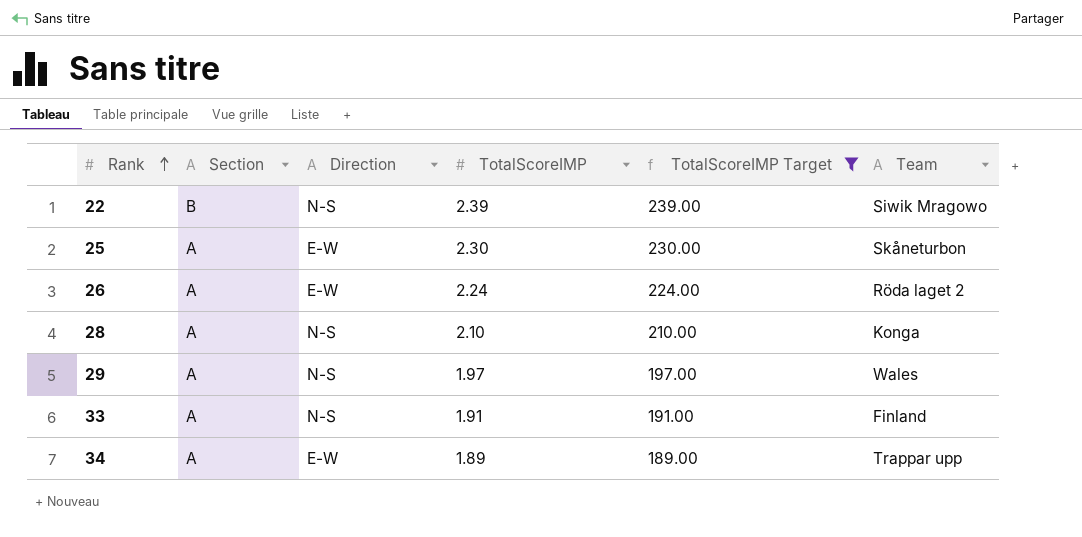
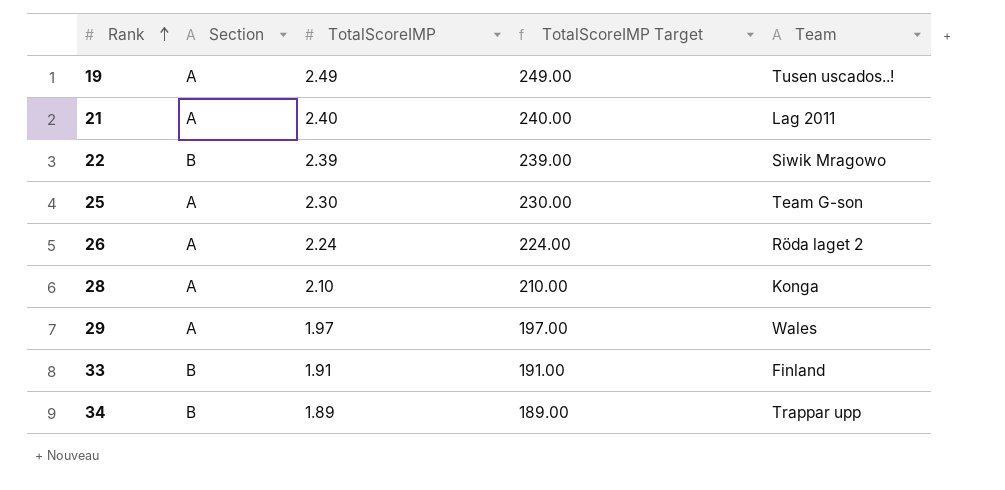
filter: TotalScoreIMP Target <= 239.00 -> none
column Direction | position: 3 -> none
25 | Team: Skåneturbon -> Team G-son
33 | Section: A -> B
34 | Section: A -> B

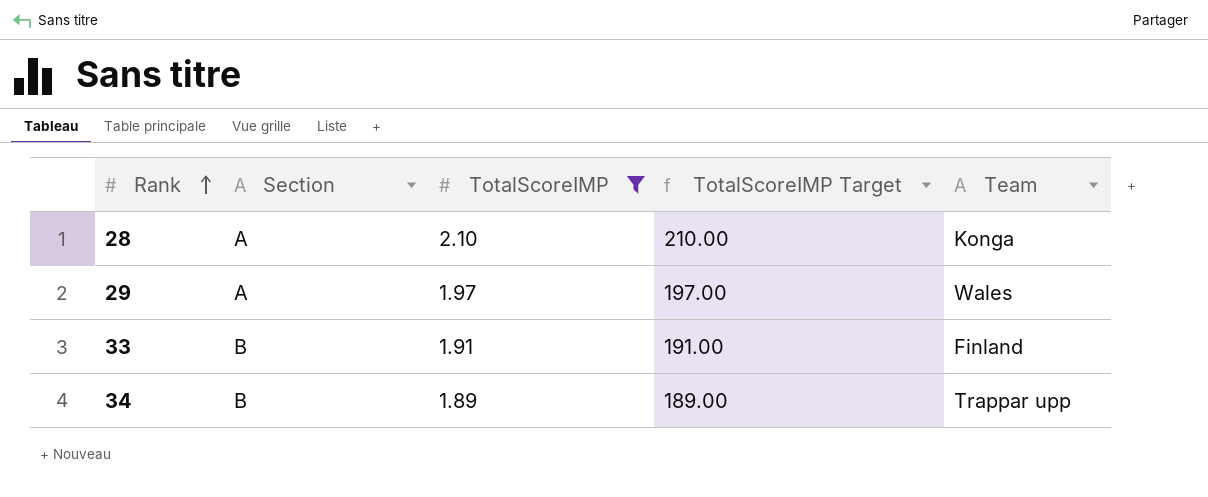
filter: none -> TotalScoreIMP <= 2.10

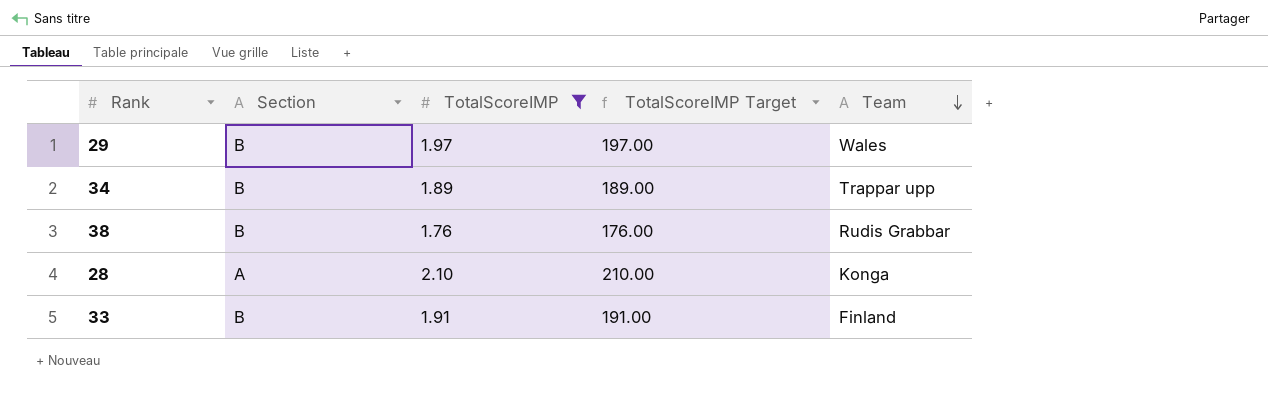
row order: Rank ascending -> Team descending
29 | Section: A -> B
row 38: none -> B | 1.76 | 176.00 | Rudis Grabbar

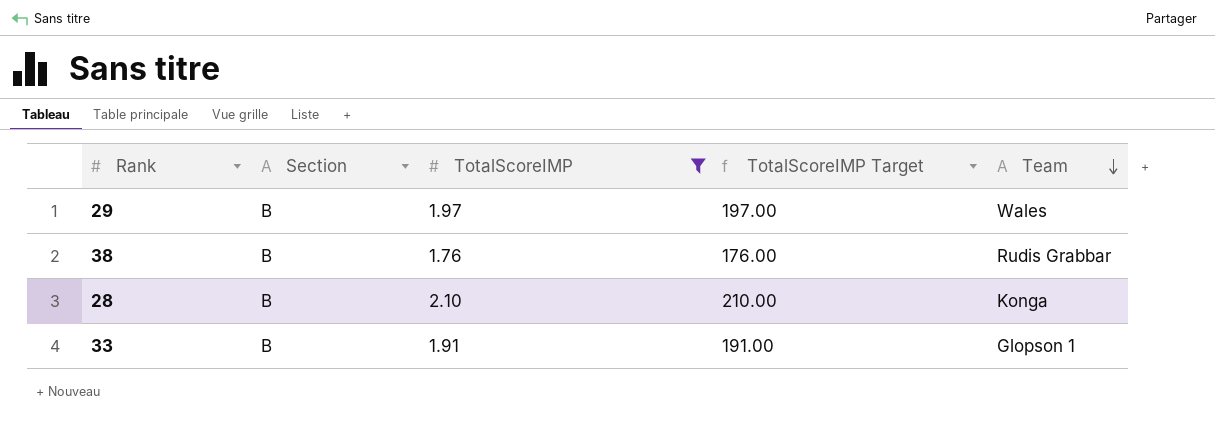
row 34: B | 1.89 | 189.00 | Trappar upp -> none
28 | Section: A -> B
33 | Team: Finland -> Glopson 1

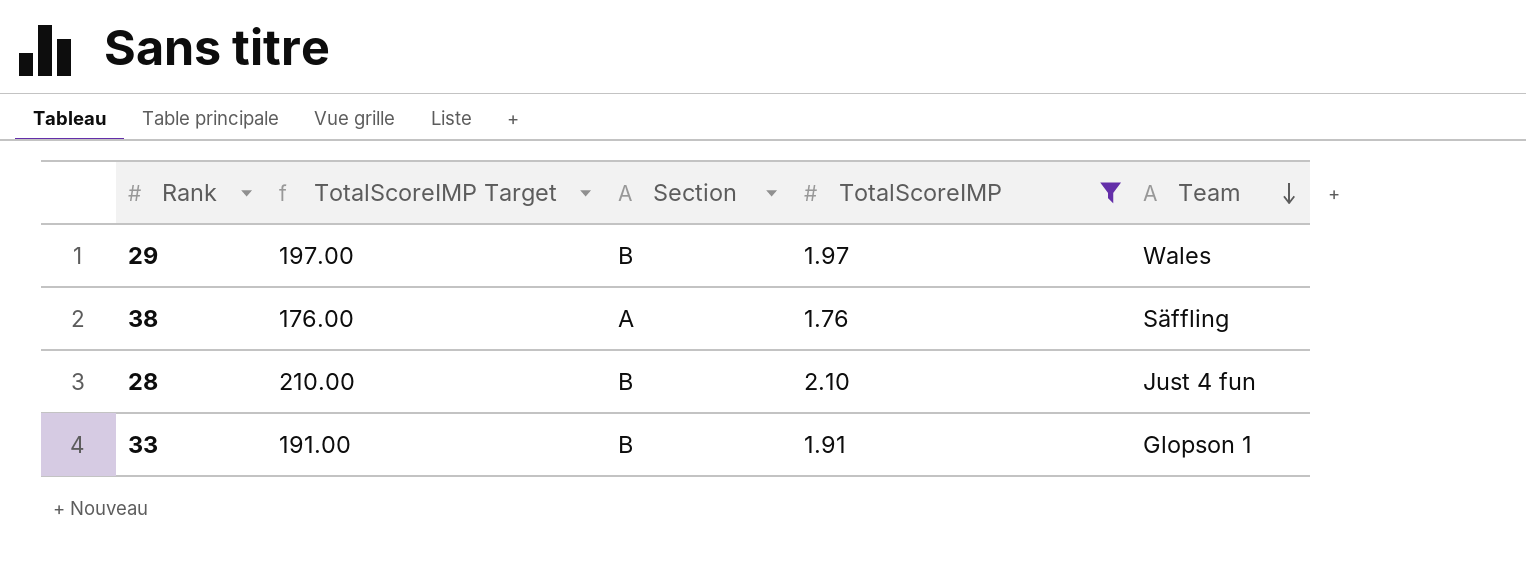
column TotalScoreIMP Target | position: 4 -> 2
38 | Section: B -> A
38 | Team: Rudis Grabbar -> Säffling
28 | Team: Konga -> Just 4 fun

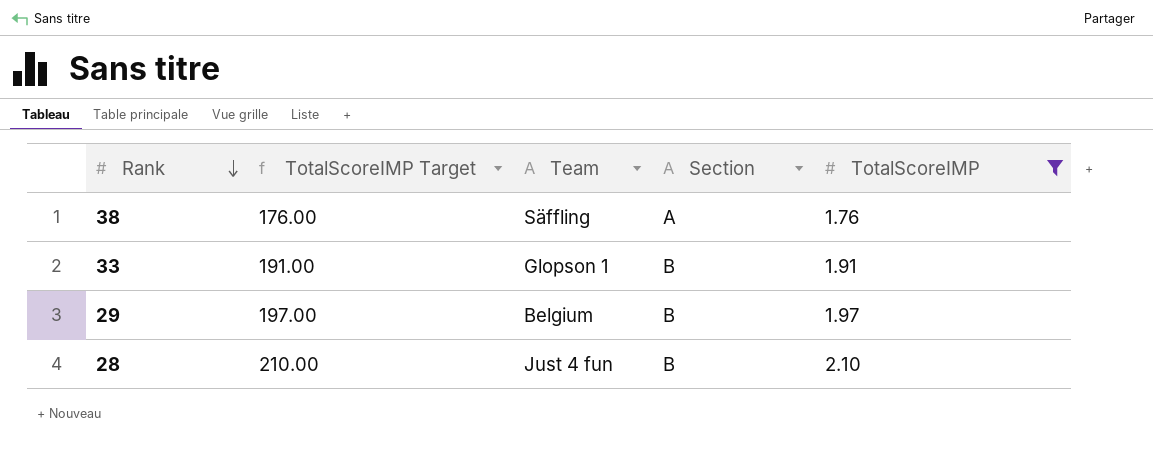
row order: Team descending -> Rank descending
column Team | position: 5 -> 3
29 | Team: Wales -> Belgium

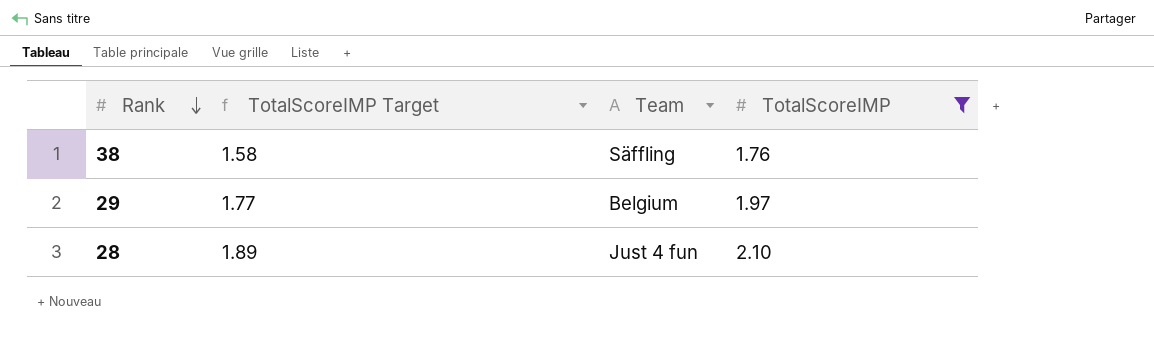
column Section | position: 4 -> none
column TotalScoreIMP Target | formula: [TotalScoreIMP] * 100 -> [TotalScoreIMP] * 0.9
row 33: 191.00 | Glopson 1 | B | 1.91 -> none

